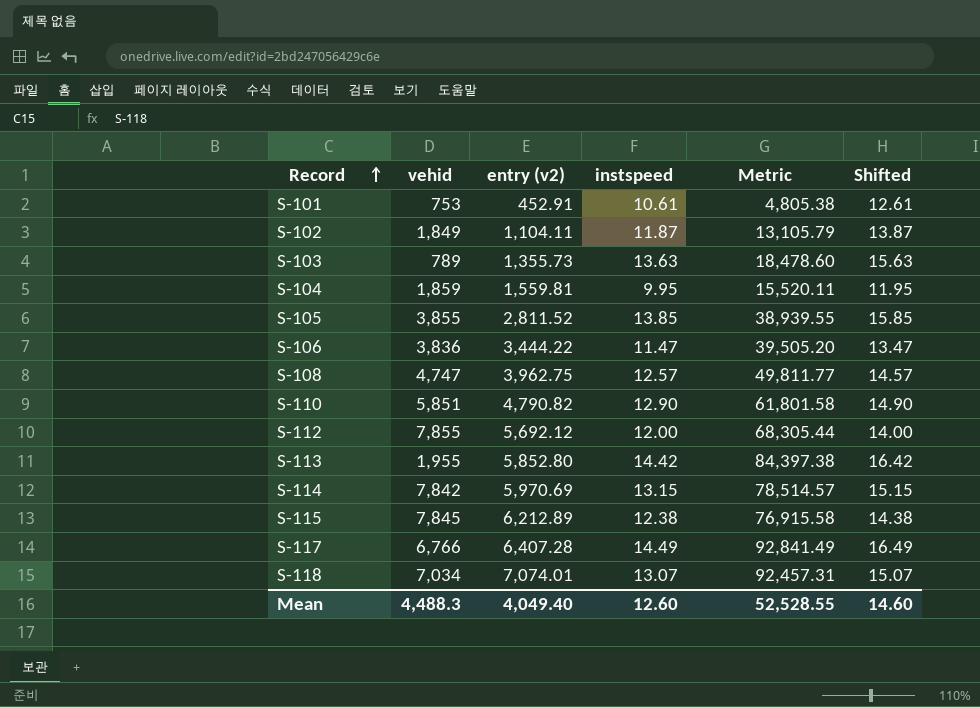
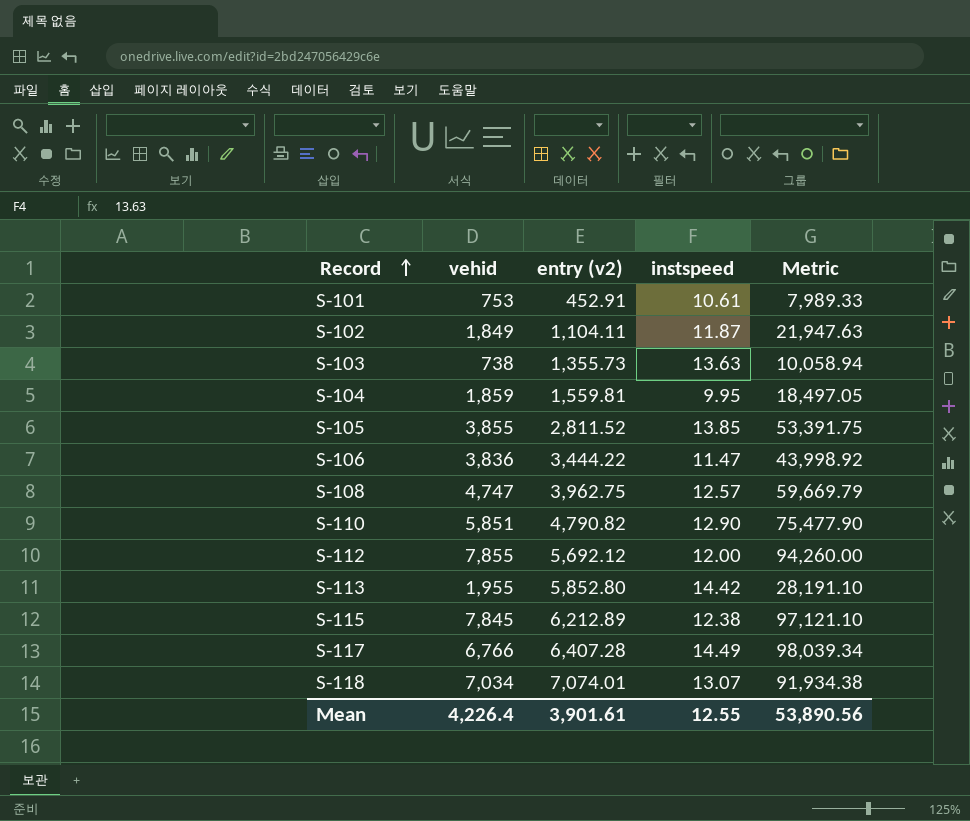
column Shifted | formula: [instspeed] + 2 -> none
column Metric | formula: [entry (v2)] * [instspeed] -> [vehid] * [instspeed]
row S-114: 7,842 | 5,970.69 | 13.15 | 78,514.57 | 15.15 -> none
S-103 | vehid: 789 -> 738
Mean | vehid: 4,488.3 -> 4,226.4
Mean | entry (v2): 4,049.40 -> 3,901.61
Mean | instspeed: 12.60 -> 12.55
Mean | Metric: 52,528.55 -> 53,890.56

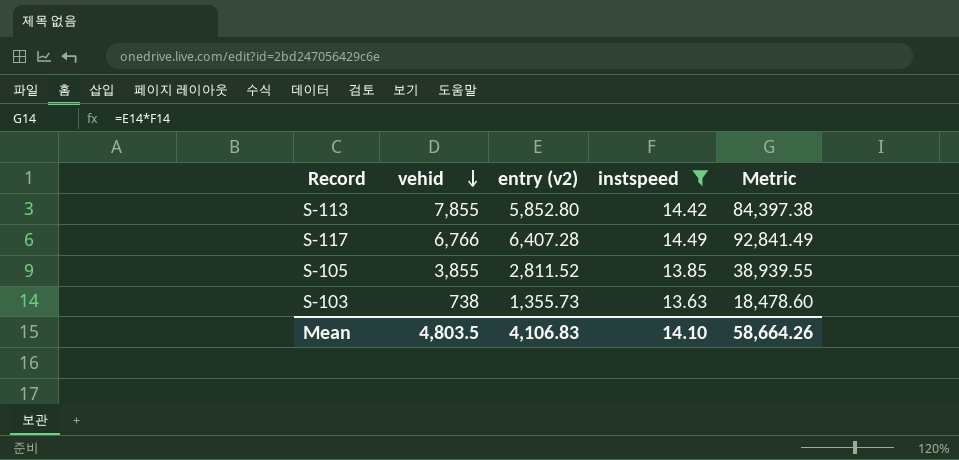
filter: none -> instspeed >= 13.63
row order: Record ascending -> vehid descending
column Metric | formula: [vehid] * [instspeed] -> [entry (v2)] * [instspeed]
S-113 | vehid: 1,955 -> 7,855
Mean | vehid: 4,226.4 -> 4,803.5
Mean | entry (v2): 3,901.61 -> 4,106.83
Mean | instspeed: 12.55 -> 14.10
Mean | Metric: 53,890.56 -> 58,664.26

